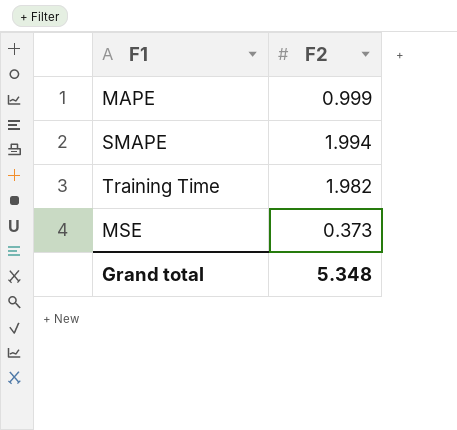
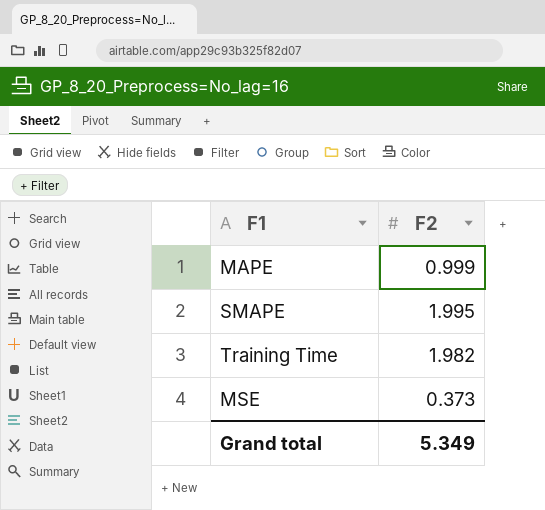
SMAPE | F2: 1.994 -> 1.995
Grand total | F2: 5.348 -> 5.349

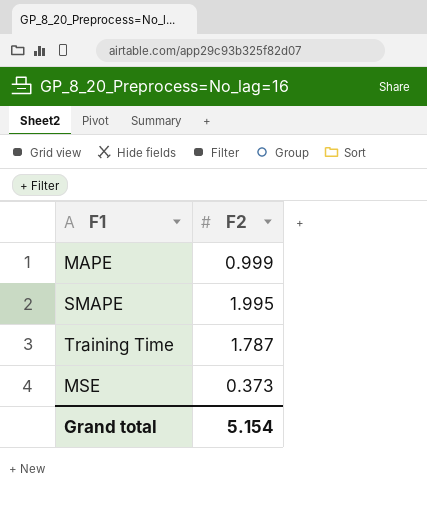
Training Time | F2: 1.982 -> 1.787
Grand total | F2: 5.349 -> 5.154

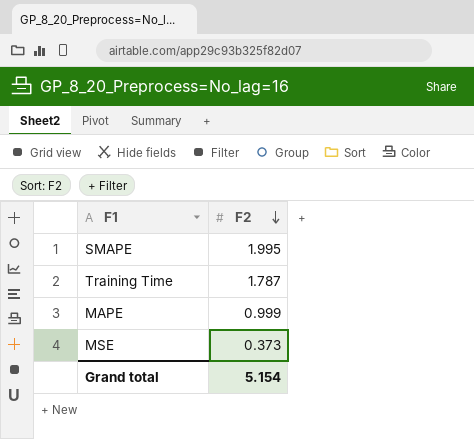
row order: none -> F2 descending

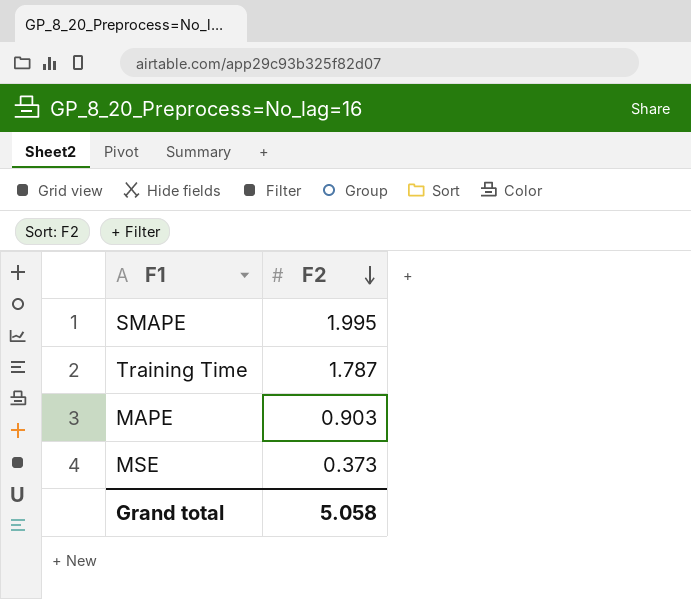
MAPE | F2: 0.999 -> 0.903
Grand total | F2: 5.154 -> 5.058

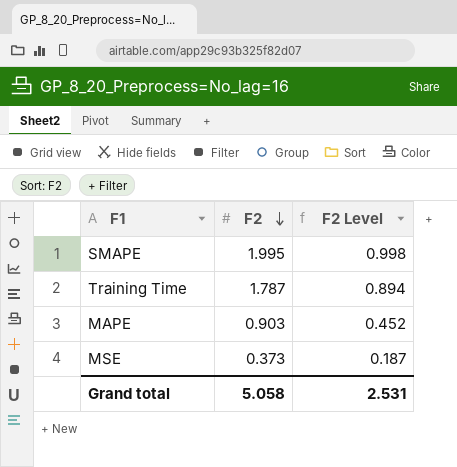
column F2 Level | formula: none -> [F2] * 0.5

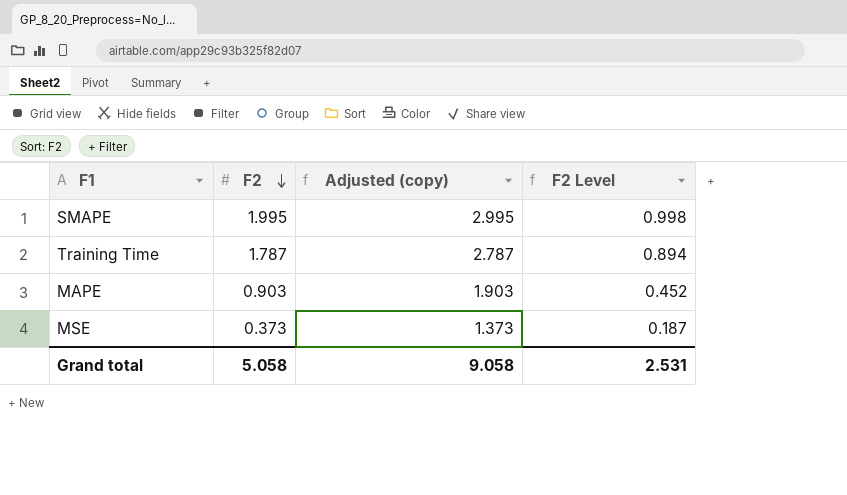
column Adjusted (copy) | formula: none -> [F2] + 1

